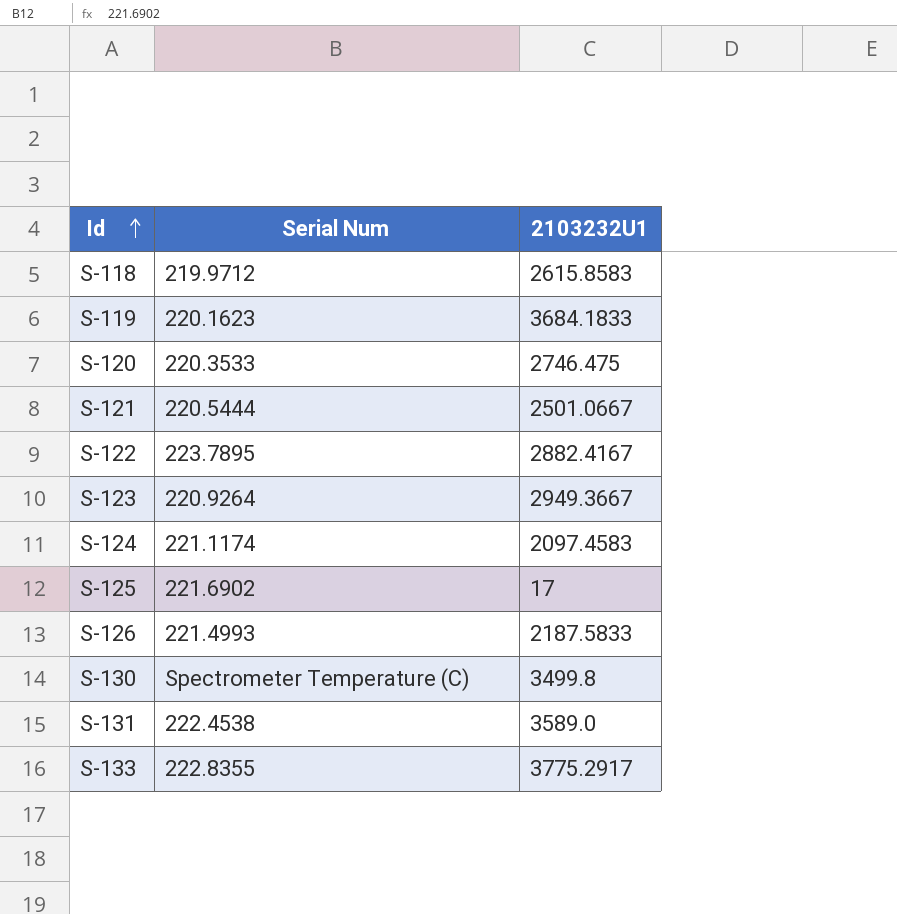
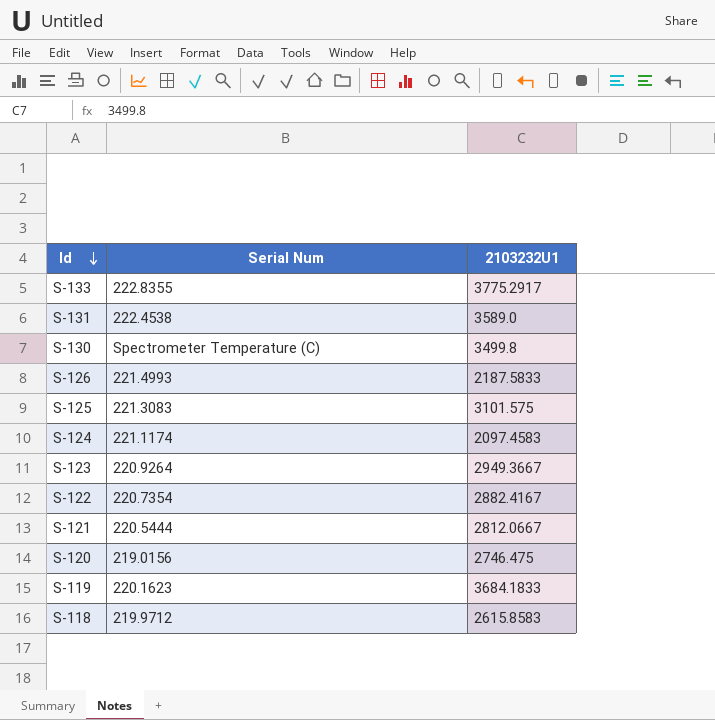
row order: Id ascending -> Id descending
S-125 | Serial Num: 221.6902 -> 221.3083
S-125 | 2103232U1: 17 -> 3101.575
S-122 | Serial Num: 223.7895 -> 220.7354
S-121 | 2103232U1: 2501.0667 -> 2812.0667
S-120 | Serial Num: 220.3533 -> 219.0156

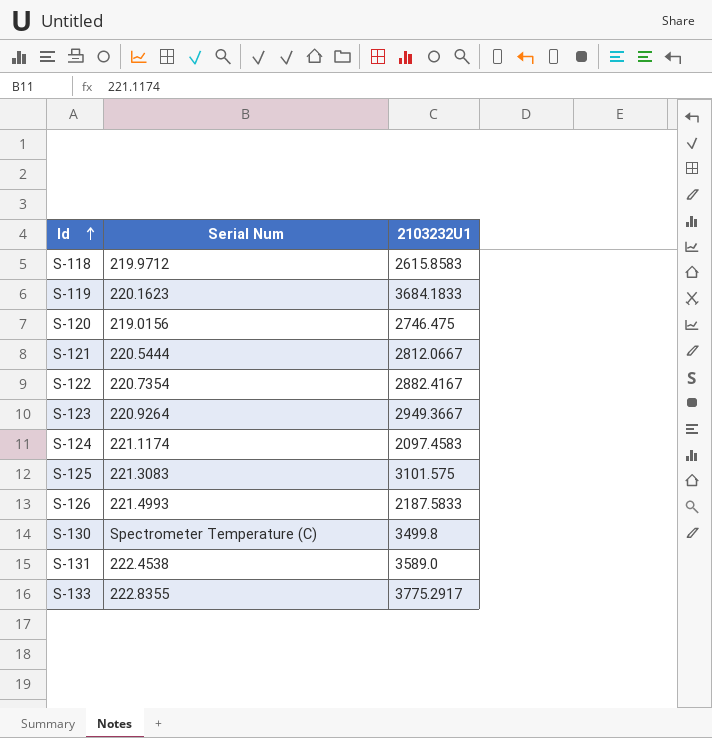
row order: Id descending -> Id ascending

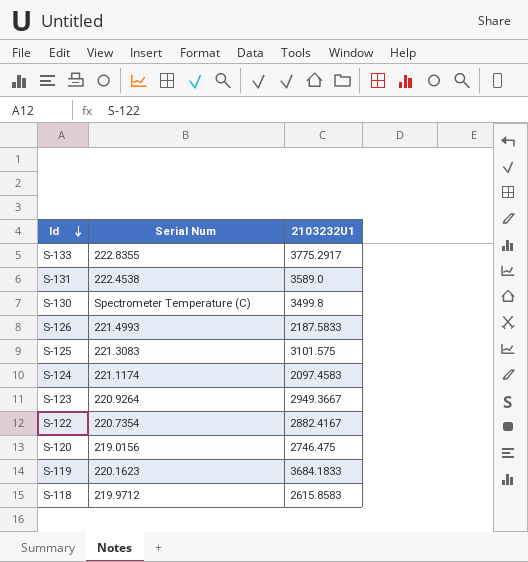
row order: Id ascending -> Id descending
row S-121: 220.5444 | 2812.0667 -> none

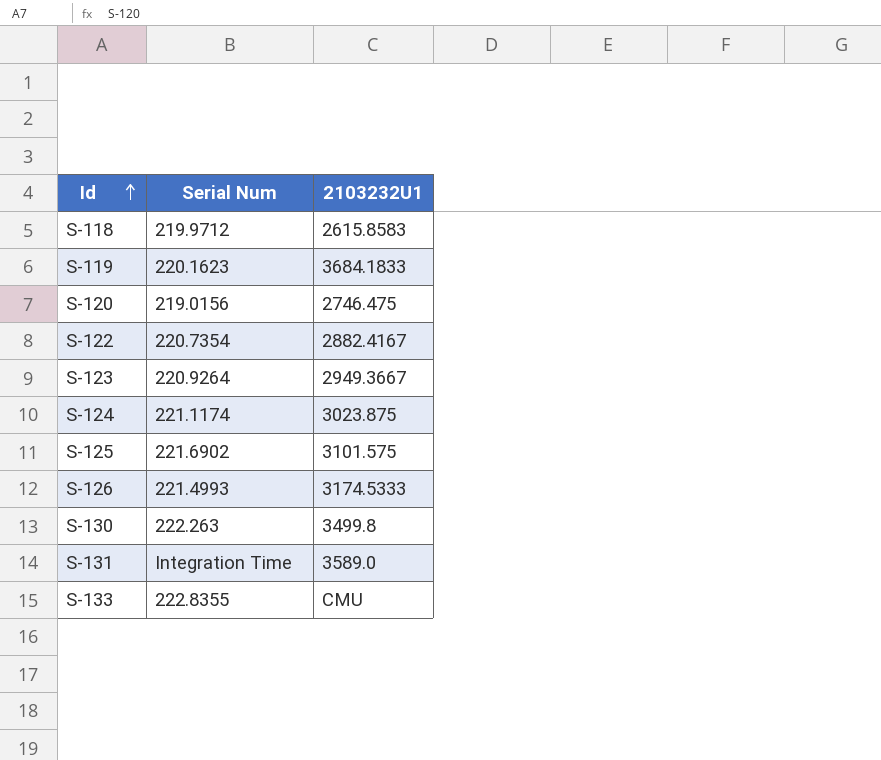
row order: Id descending -> Id ascending
S-124 | 2103232U1: 2097.4583 -> 3023.875
S-125 | Serial Num: 221.3083 -> 221.6902
S-126 | 2103232U1: 2187.5833 -> 3174.5333
S-130 | Serial Num: Spectrometer Temperature (C) -> 222.263
S-131 | Serial Num: 222.4538 -> Integration Time
S-133 | 2103232U1: 3775.2917 -> CMU

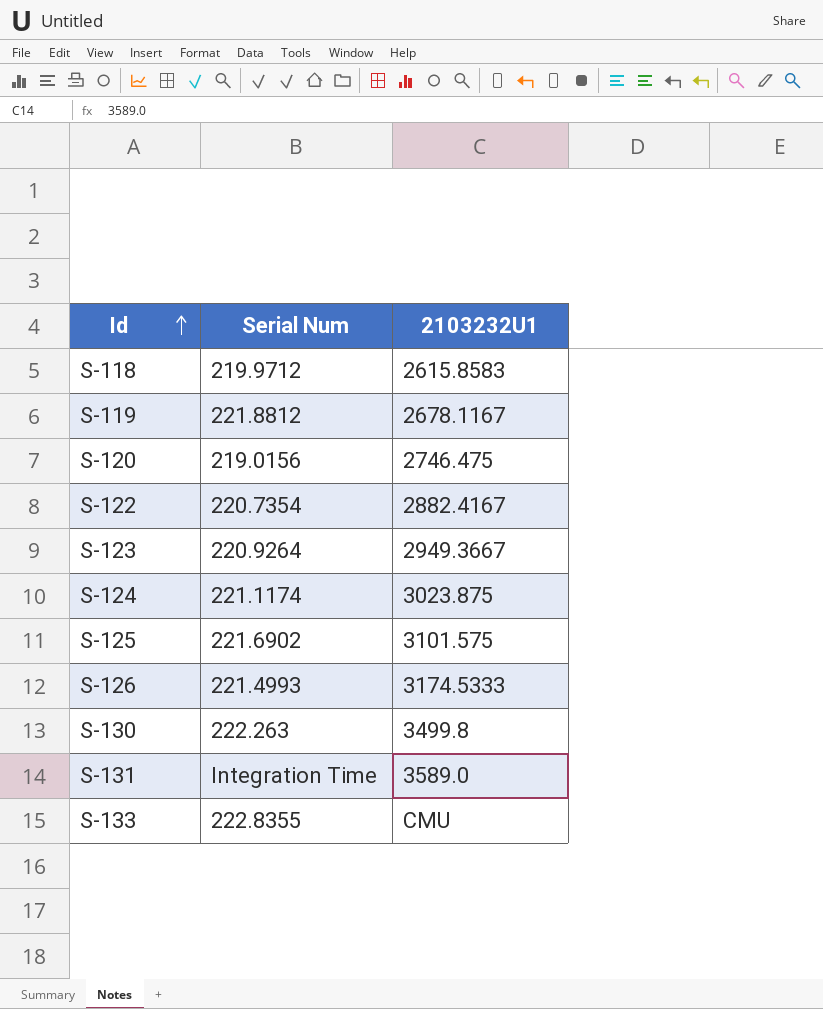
S-119 | Serial Num: 220.1623 -> 221.8812
S-119 | 2103232U1: 3684.1833 -> 2678.1167

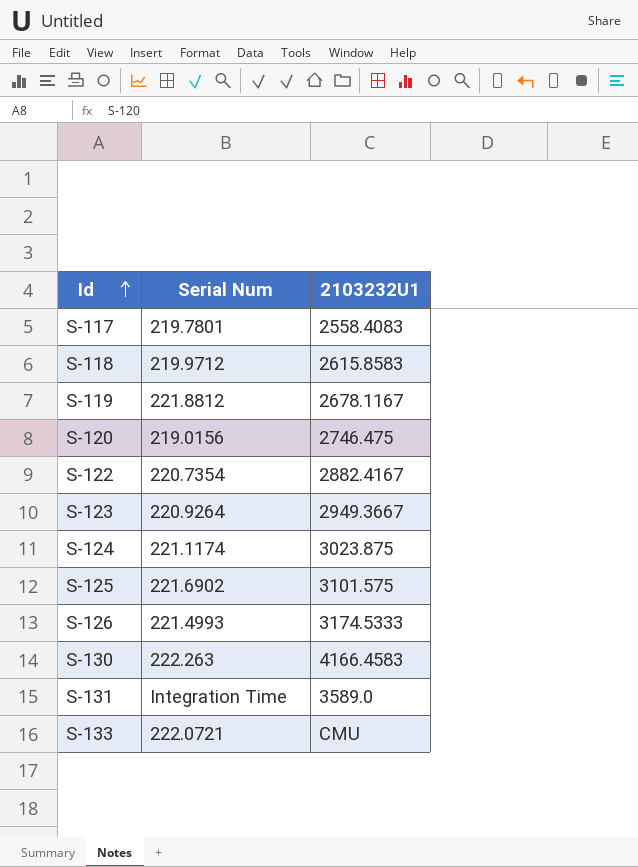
row S-117: none -> 219.7801 | 2558.4083
S-130 | 2103232U1: 3499.8 -> 4166.4583
S-133 | Serial Num: 222.8355 -> 222.0721

